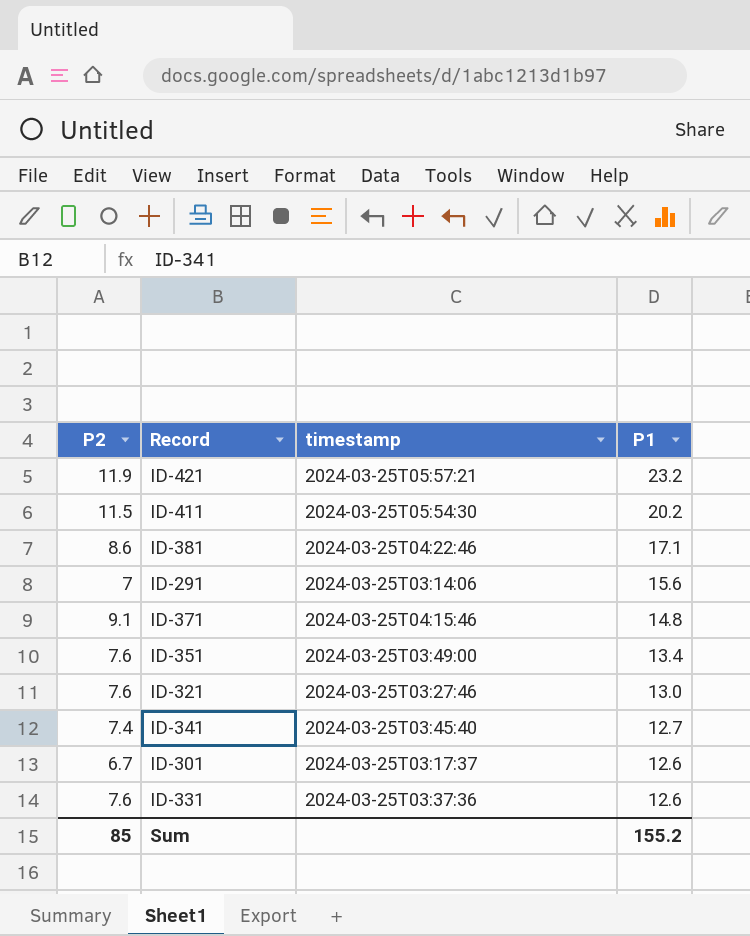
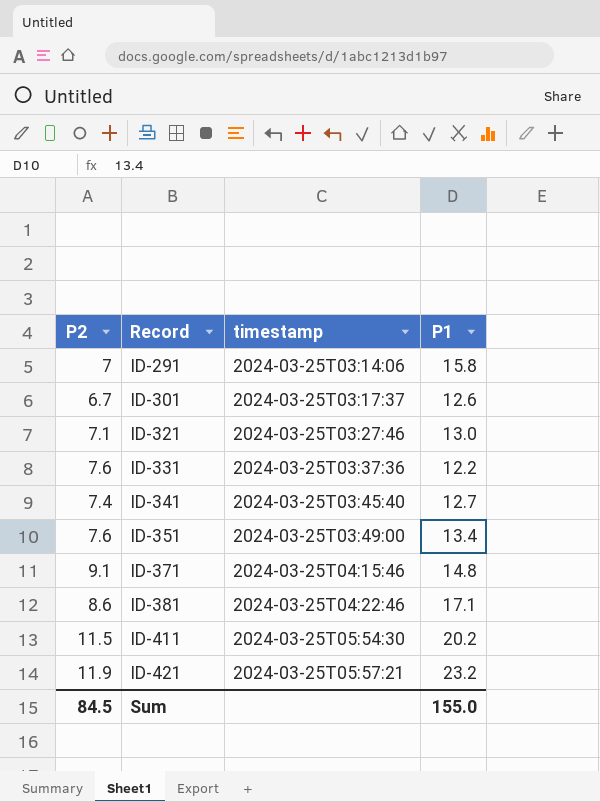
row order: P1 descending -> Record ascending
ID-291 | P1: 15.6 -> 15.8
ID-321 | P2: 7.6 -> 7.1
ID-331 | P1: 12.6 -> 12.2
Sum | P2: 85 -> 84.5
Sum | P1: 155.2 -> 155.0

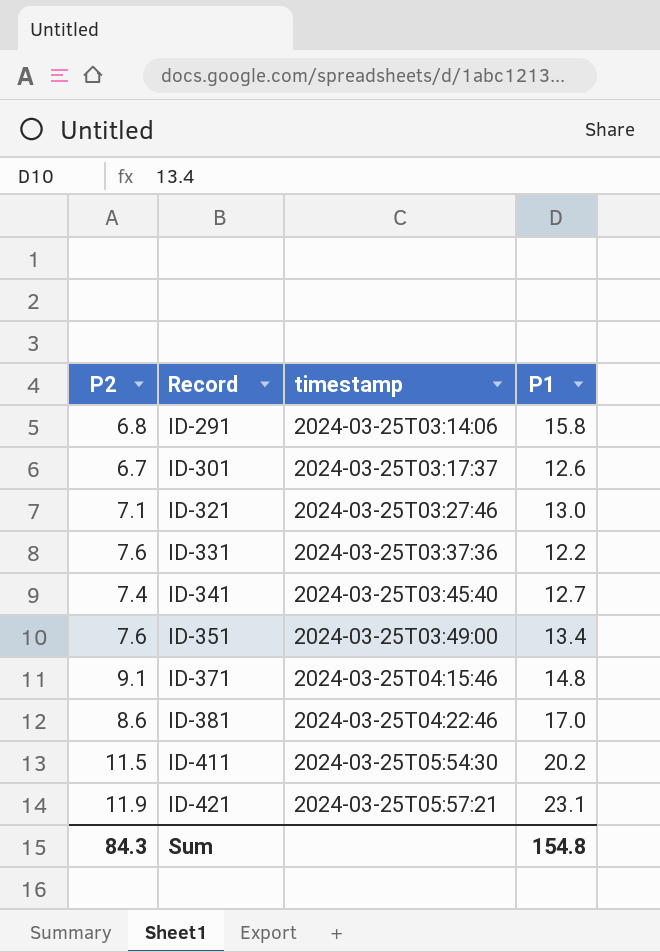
ID-291 | P2: 7 -> 6.8
ID-381 | P1: 17.1 -> 17.0
ID-421 | P1: 23.2 -> 23.1
Sum | P2: 84.5 -> 84.3
Sum | P1: 155.0 -> 154.8

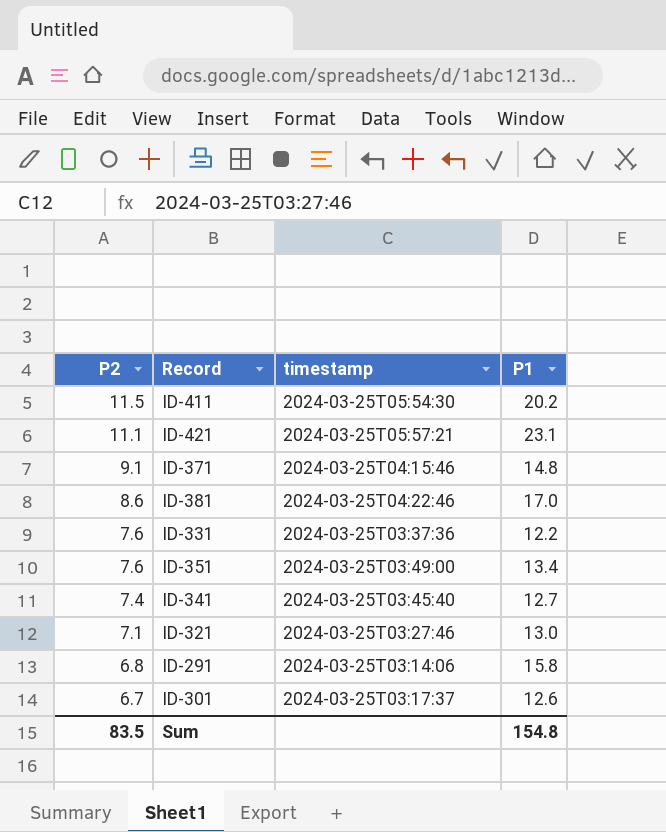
row order: Record ascending -> P2 descending
ID-421 | P2: 11.9 -> 11.1
Sum | P2: 84.3 -> 83.5

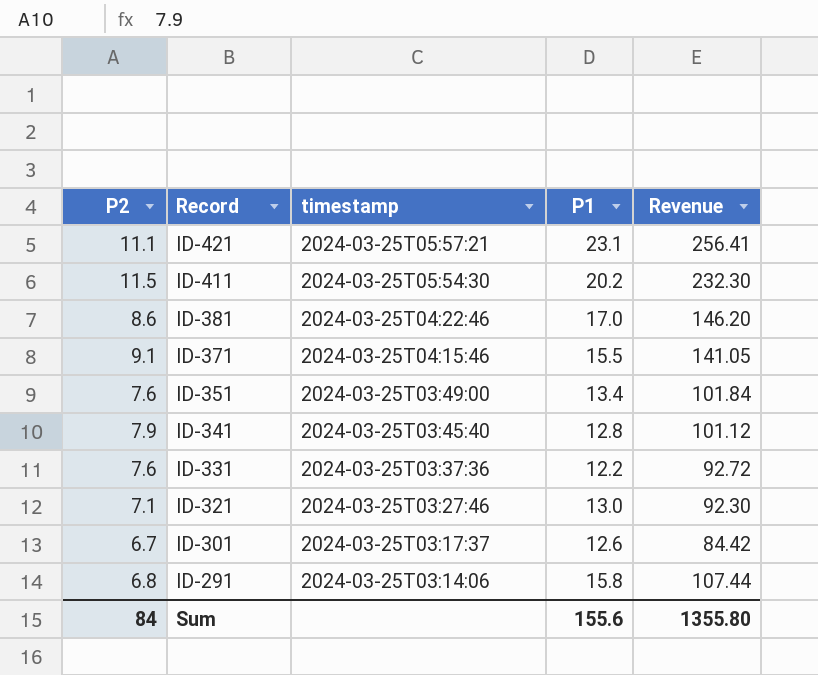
row order: P2 descending -> Record descending
column Revenue | formula: none -> [P2] * [P1]
ID-371 | P1: 14.8 -> 15.5
ID-341 | P2: 7.4 -> 7.9
ID-341 | P1: 12.7 -> 12.8
Sum | P2: 83.5 -> 84
Sum | P1: 154.8 -> 155.6

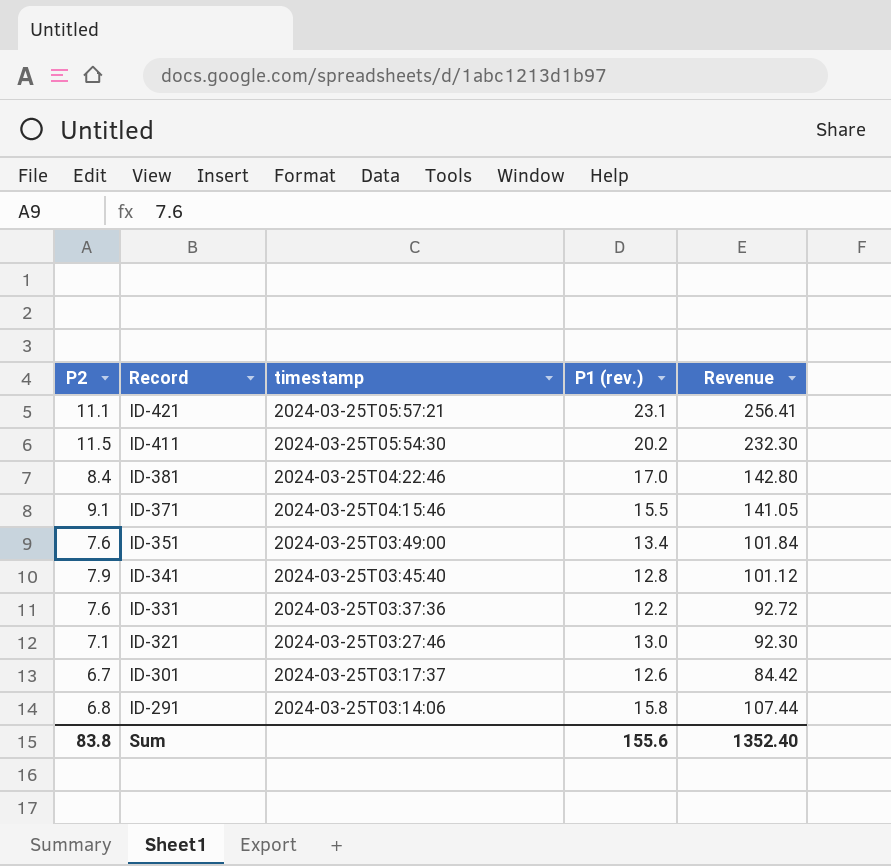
column name: P1 -> P1 (rev.)
ID-381 | P2: 8.6 -> 8.4
ID-381 | Revenue: 146.20 -> 142.80
Sum | P2: 84 -> 83.8
Sum | Revenue: 1355.80 -> 1352.40

